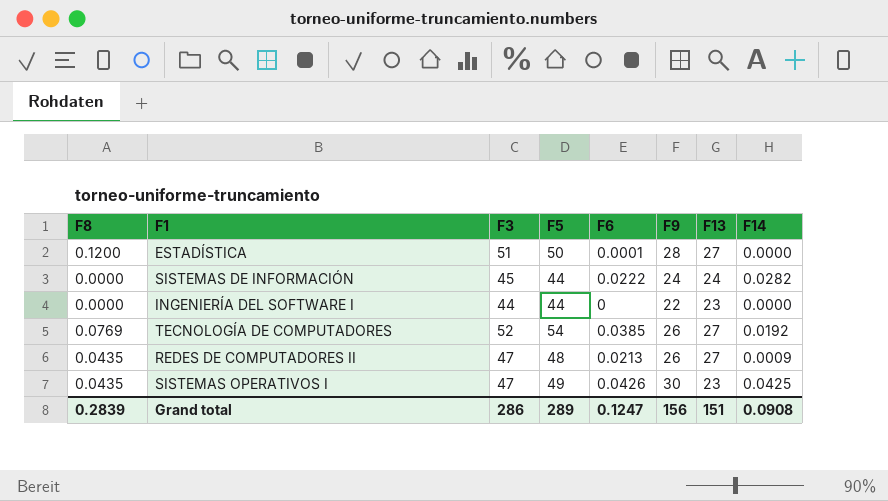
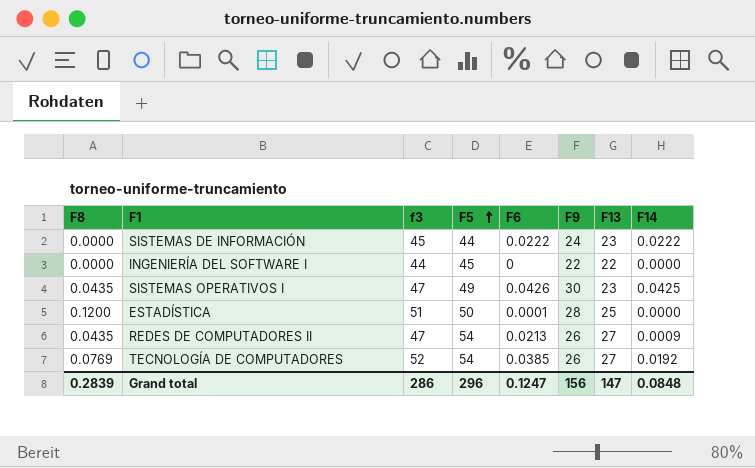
row order: none -> F5 ascending
column name: F3 -> f3
SISTEMAS DE INFORMACIÓN | F13: 24 -> 23
SISTEMAS DE INFORMACIÓN | F14: 0.0282 -> 0.0222
INGENIERÍA DEL SOFTWARE I | F5: 44 -> 45
INGENIERÍA DEL SOFTWARE I | F13: 23 -> 22
ESTADÍSTICA | F13: 27 -> 25
REDES DE COMPUTADORES II | F5: 48 -> 54
Grand total | F5: 289 -> 296
Grand total | F13: 151 -> 147
Grand total | F14: 0.0908 -> 0.0848

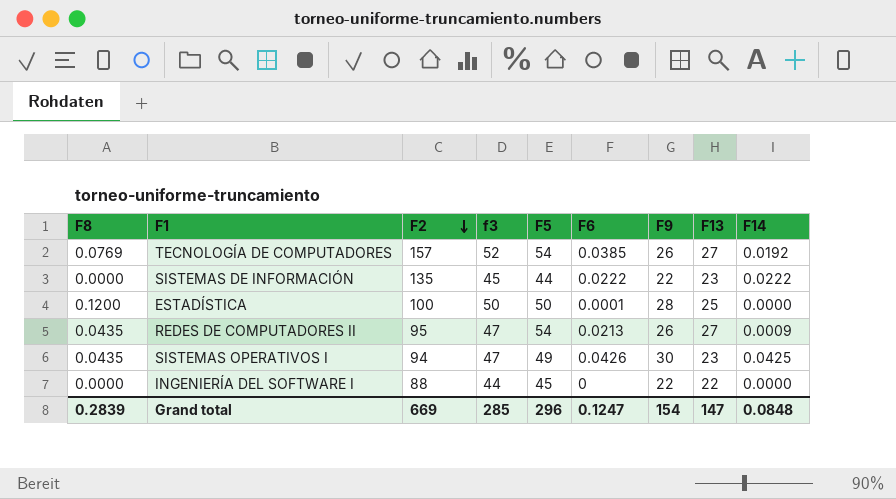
row order: F5 ascending -> F2 descending
column F2 | position: none -> 3
SISTEMAS DE INFORMACIÓN | F9: 24 -> 22
ESTADÍSTICA | f3: 51 -> 50
Grand total | f3: 286 -> 285
Grand total | F9: 156 -> 154

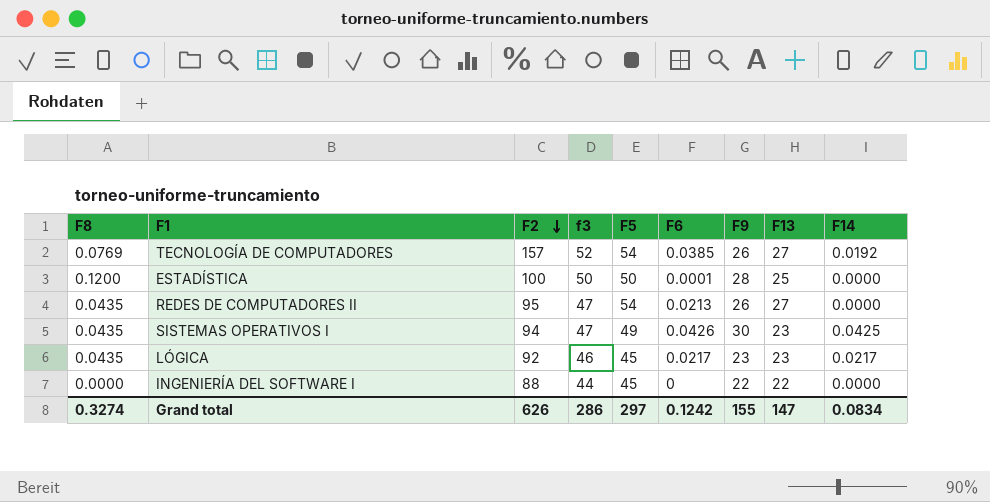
row SISTEMAS DE INFORMACIÓN: 0.0000 | 135 | 45 | 44 | 0.0222 | 22 | 23 | 0.0222 -> none
REDES DE COMPUTADORES II | F14: 0.0009 -> 0.0000
row LÓGICA: none -> 0.0435 | 92 | 46 | 45 | 0.0217 | 23 | 23 | 0.0217
Grand total | F8: 0.2839 -> 0.3274
Grand total | F2: 669 -> 626
Grand total | f3: 285 -> 286
Grand total | F5: 296 -> 297
Grand total | F6: 0.1247 -> 0.1242
Grand total | F9: 154 -> 155
Grand total | F14: 0.0848 -> 0.0834

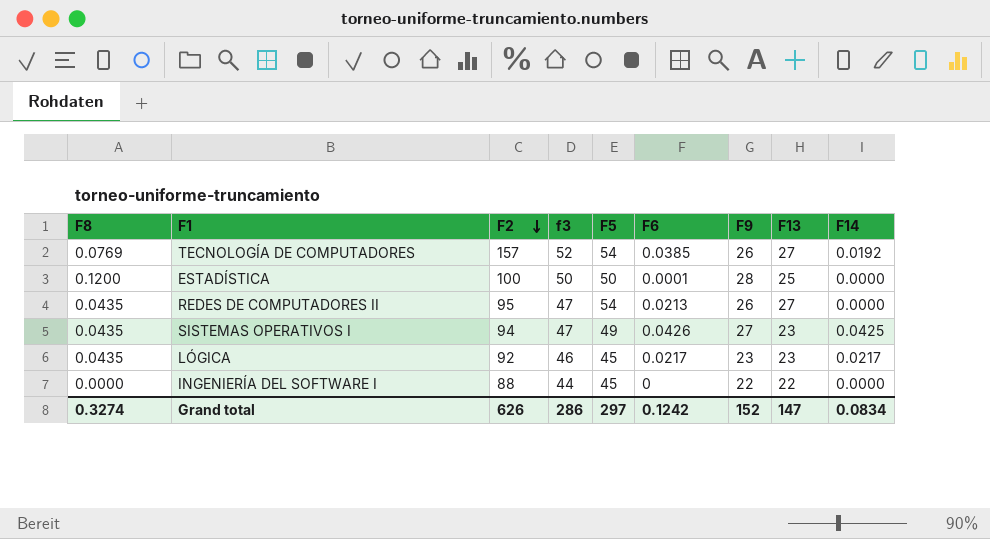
SISTEMAS OPERATIVOS I | F9: 30 -> 27
Grand total | F9: 155 -> 152

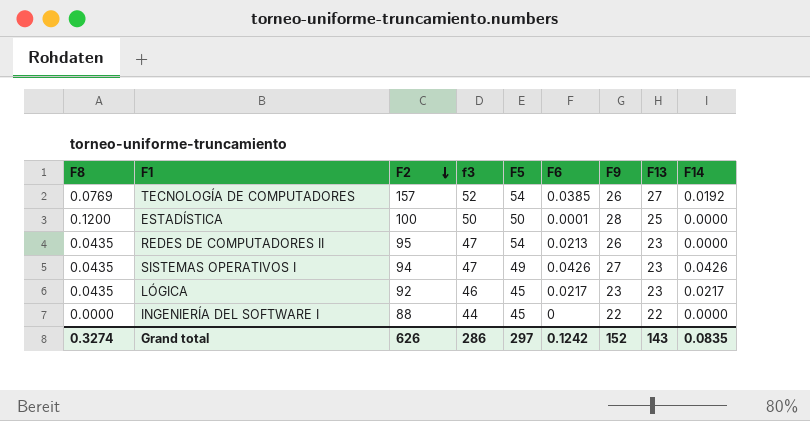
REDES DE COMPUTADORES II | F13: 27 -> 23
SISTEMAS OPERATIVOS I | F14: 0.0425 -> 0.0426
Grand total | F13: 147 -> 143
Grand total | F14: 0.0834 -> 0.0835

